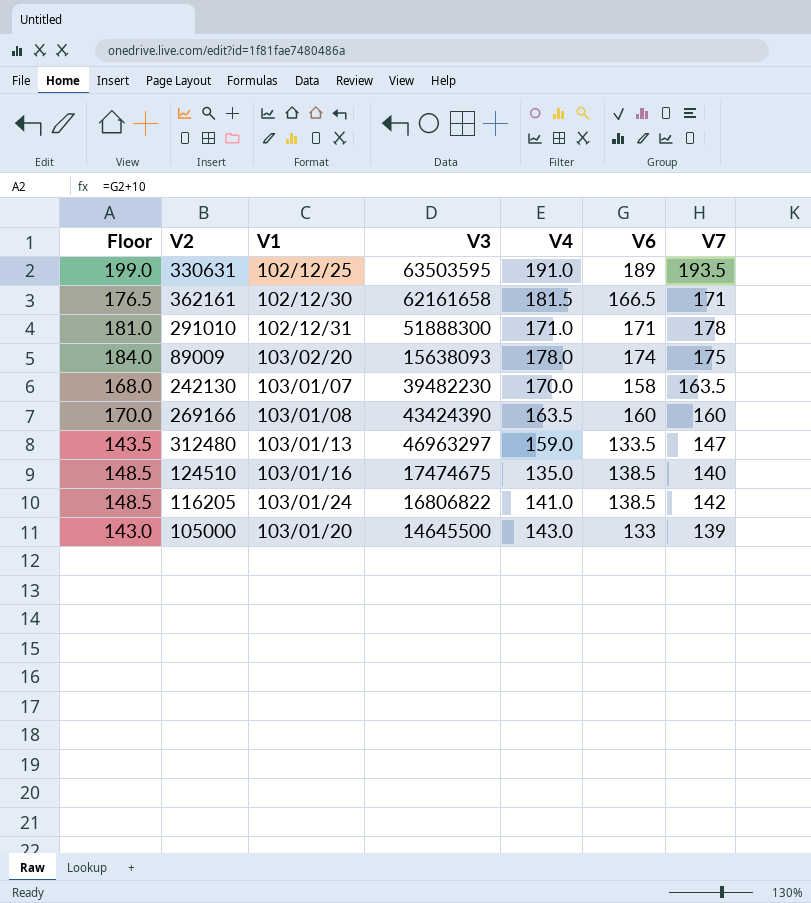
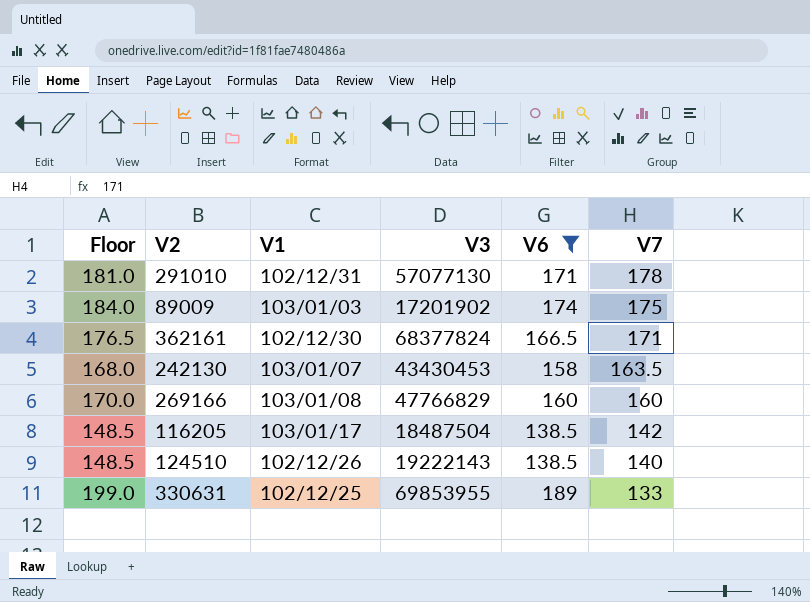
filter: none -> V6 >= 138.5
row order: none -> V7 descending
column V4 | position: 5 -> none
291010 | V3: 51888300 -> 57077130
89009 | V1: 103/02/20 -> 103/01/03
89009 | V3: 15638093 -> 17201902
362161 | V3: 62161658 -> 68377824
242130 | V3: 39482230 -> 43430453
269166 | V3: 43424390 -> 47766829
116205 | V1: 103/01/24 -> 103/01/17
116205 | V3: 16806822 -> 18487504
124510 | V1: 103/01/16 -> 102/12/26
124510 | V3: 17474675 -> 19222143
330631 | V3: 63503595 -> 69853955
330631 | V7: 193.5 -> 133

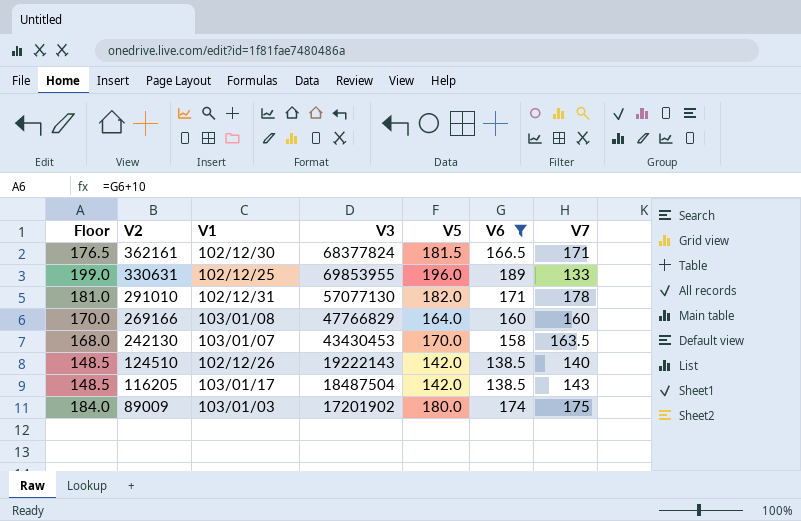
row order: V7 descending -> V2 descending
column V5 | position: none -> 5
116205 | V7: 142 -> 143

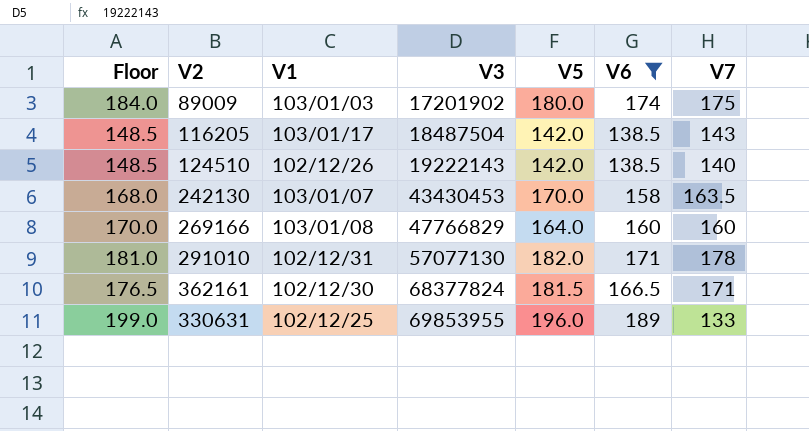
row order: V2 descending -> V3 ascending

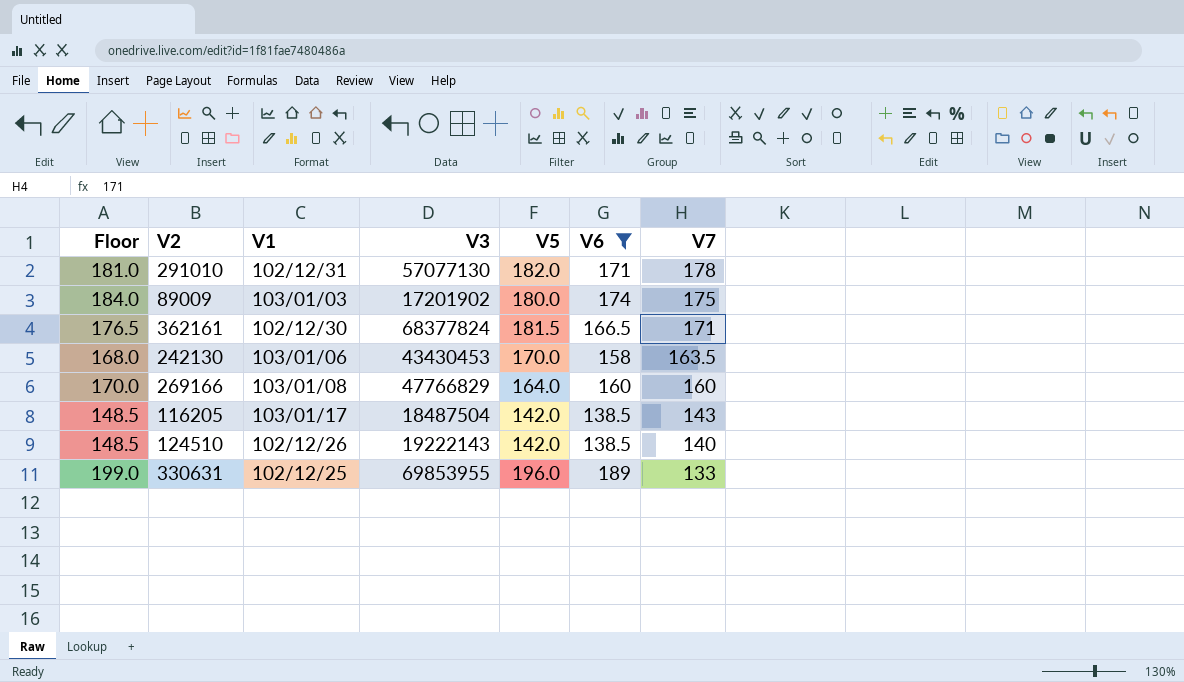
row order: V3 ascending -> V7 descending
242130 | V1: 103/01/07 -> 103/01/06

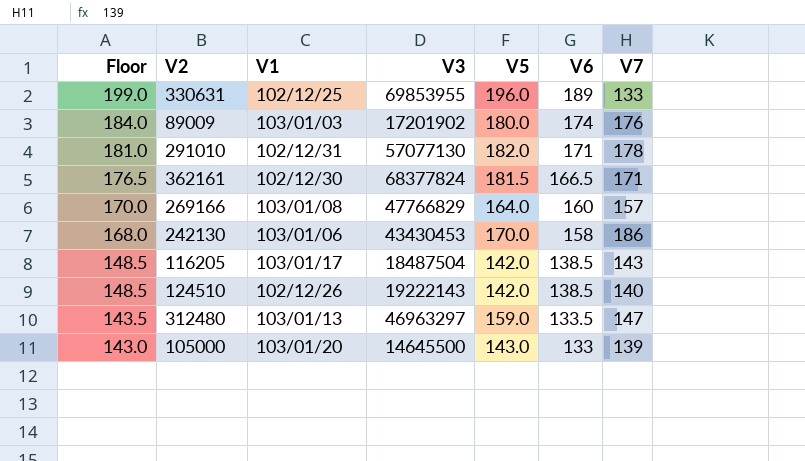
filter: V6 >= 138.5 -> none
row order: V7 descending -> Floor descending
89009 | V7: 175 -> 176
269166 | V7: 160 -> 157
242130 | V7: 163.5 -> 186

